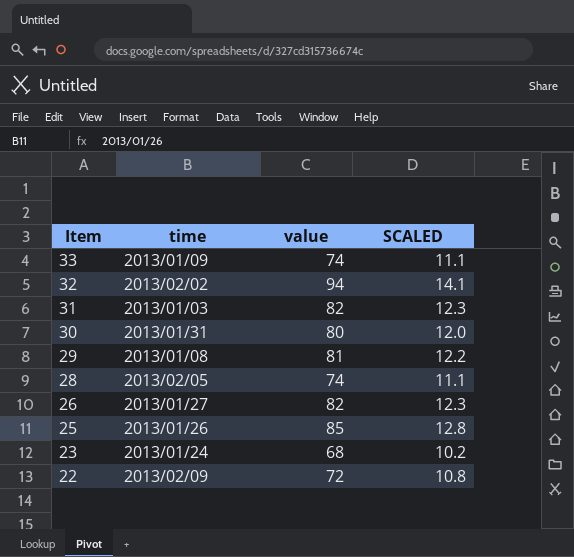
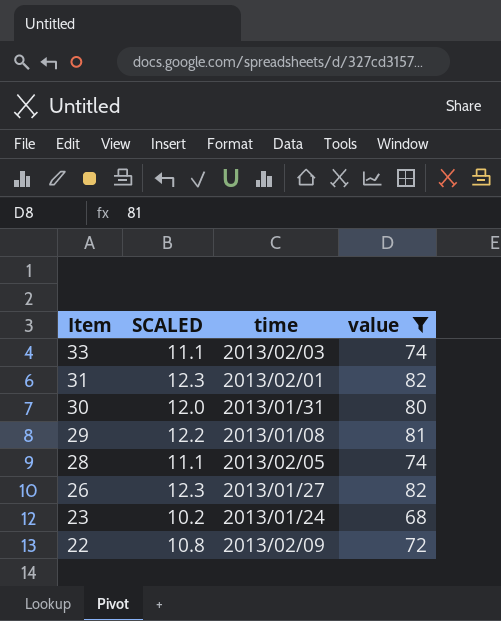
filter: none -> value <= 82
column SCALED | position: 4 -> 2
33 | time: 2013/01/09 -> 2013/02/03
31 | time: 2013/01/03 -> 2013/02/01

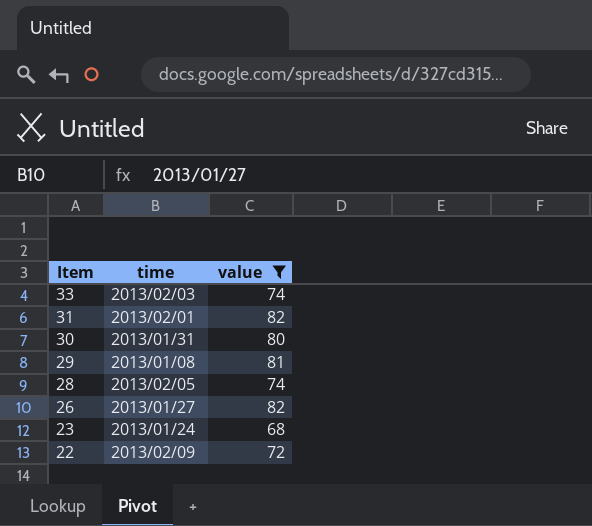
column SCALED | formula: [value] * 0.15 -> none

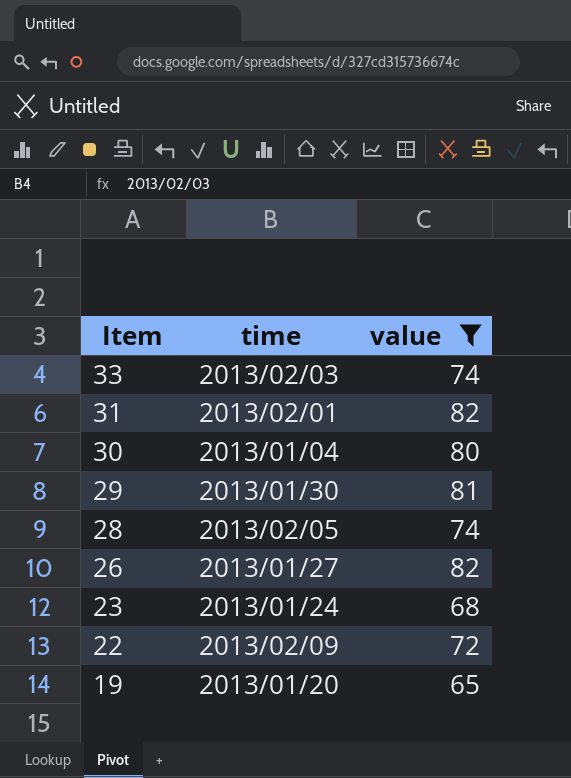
30 | time: 2013/01/31 -> 2013/01/04
29 | time: 2013/01/08 -> 2013/01/30
row 19: none -> 2013/01/20 | 65

